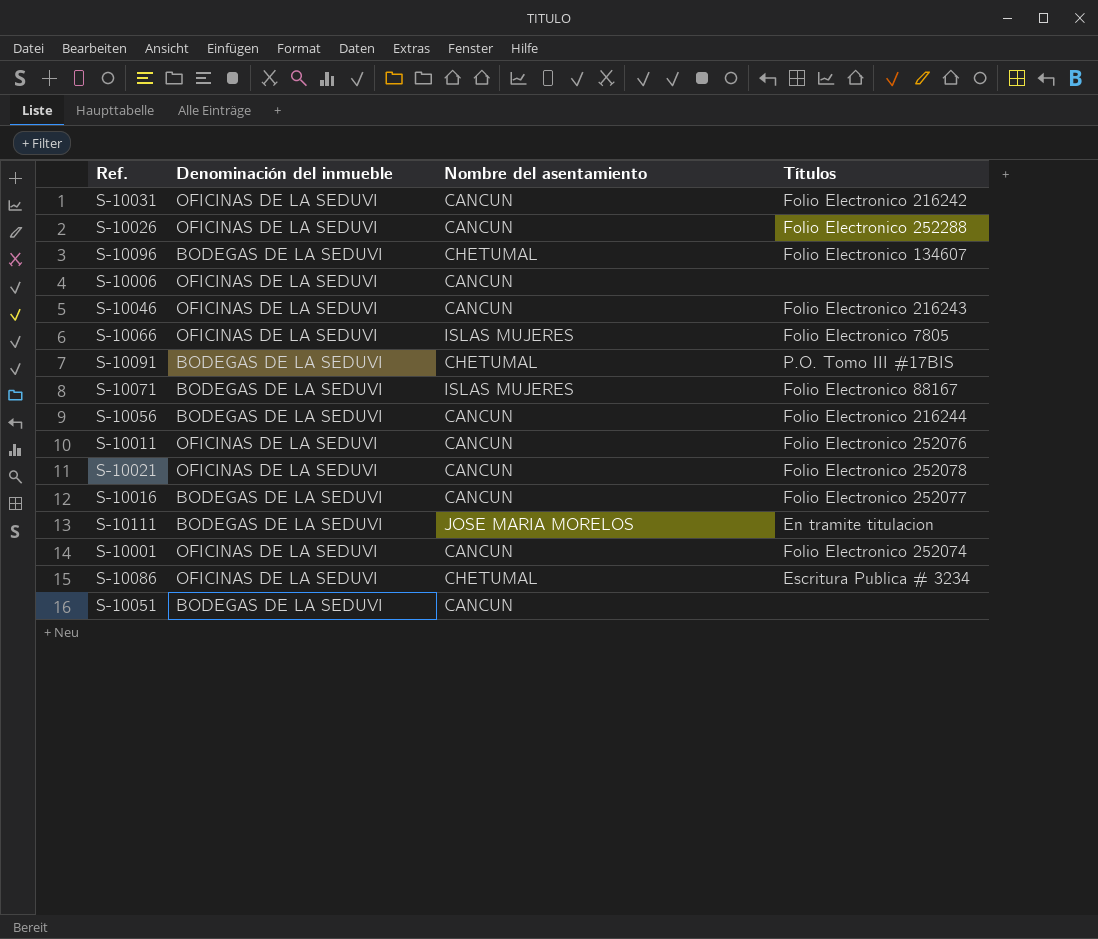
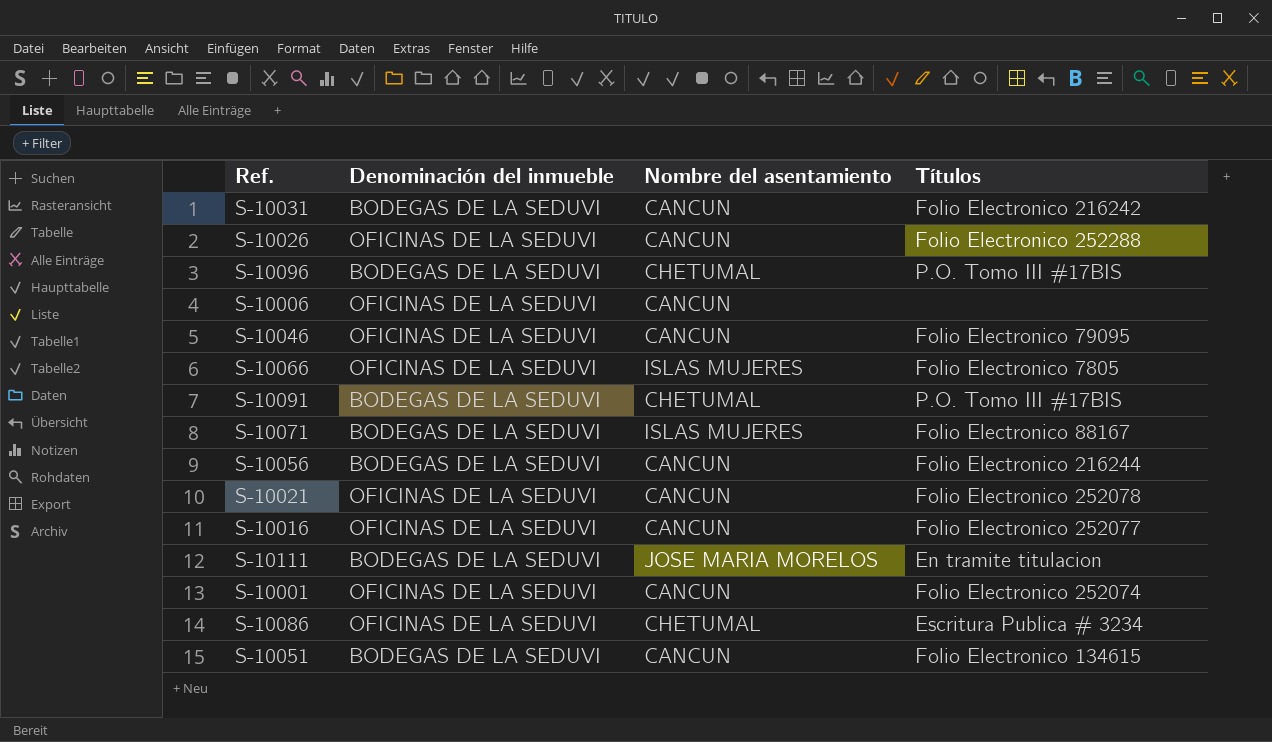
row S-10011: OFICINAS DE LA SEDUVI | CANCUN | Folio Electronico 252076 -> none
S-10031 | Denominación del inmueble: OFICINAS DE LA SEDUVI -> BODEGAS DE LA SEDUVI
S-10096 | Títulos: Folio Electronico 134607 -> P.O. Tomo III #17BIS
S-10046 | Títulos: Folio Electronico 216243 -> Folio Electronico 79095
S-10016 | Denominación del inmueble: BODEGAS DE LA SEDUVI -> OFICINAS DE LA SEDUVI
S-10051 | Títulos: none -> Folio Electronico 134615

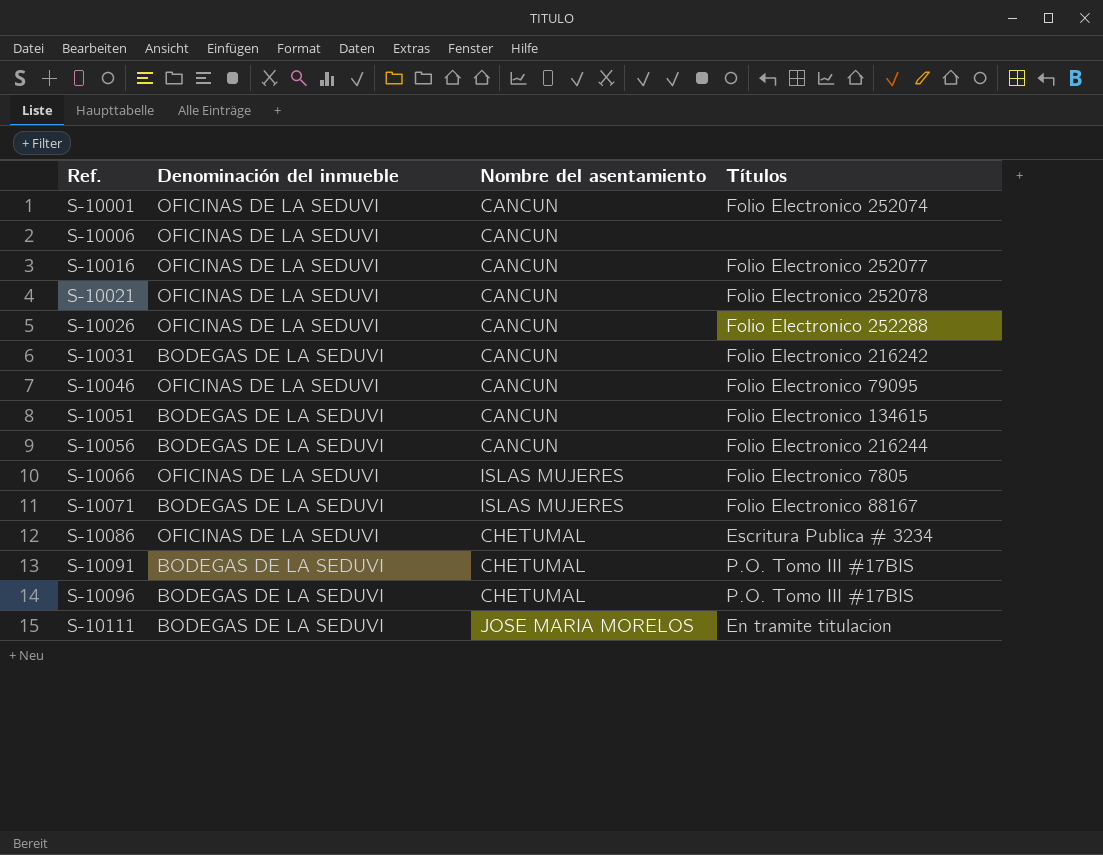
row order: none -> Ref. ascending

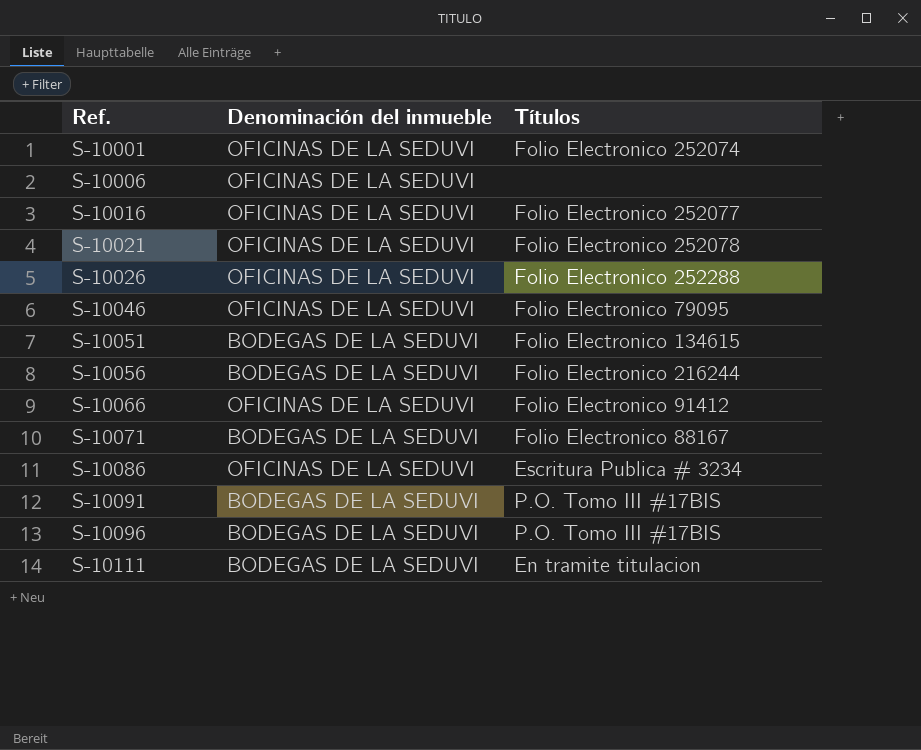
column Nombre del asentamiento | position: 3 -> none
row S-10031: BODEGAS DE LA SEDUVI | CANCUN | Folio Electronico 216242 -> none
S-10066 | Títulos: Folio Electronico 7805 -> Folio Electronico 91412

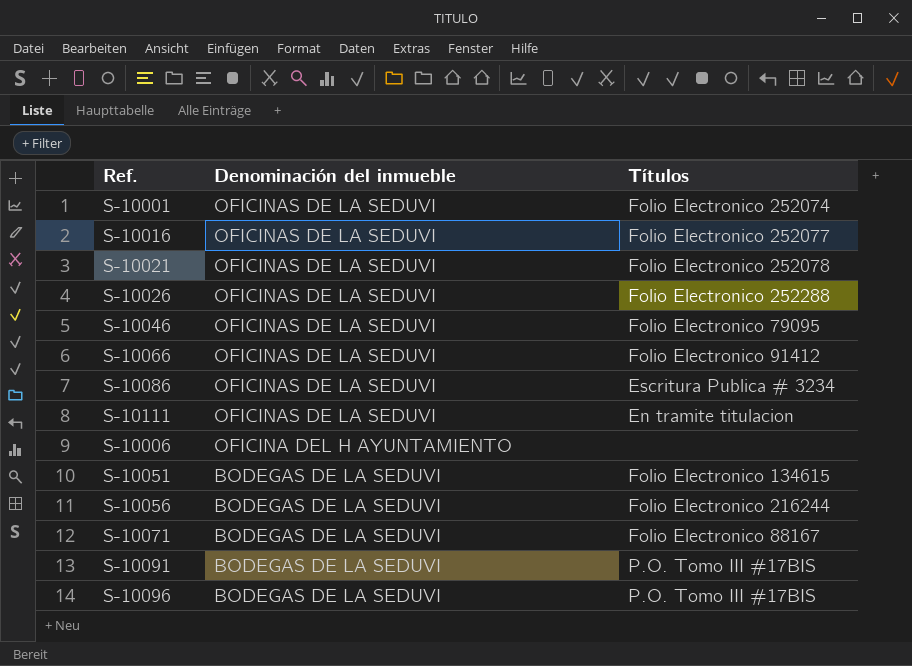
row order: Ref. ascending -> Denominación del inmueble descending
S-10111 | Denominación del inmueble: BODEGAS DE LA SEDUVI -> OFICINAS DE LA SEDUVI
S-10006 | Denominación del inmueble: OFICINAS DE LA SEDUVI -> OFICINA DEL H AYUNTAMIENTO

